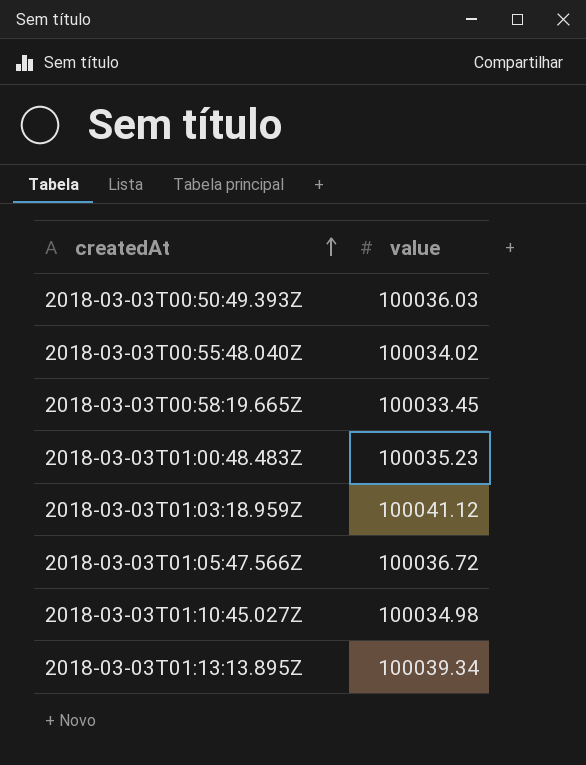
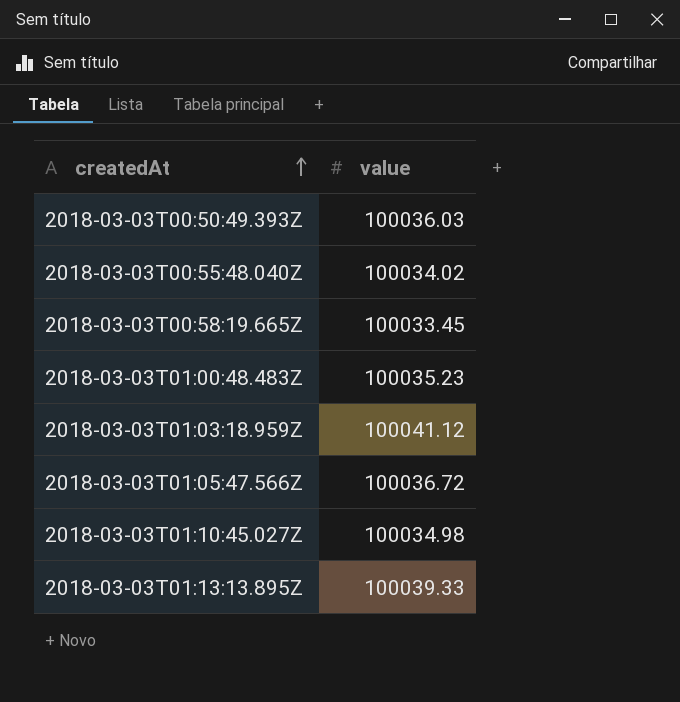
2018-03-03T01:13:13.895Z | value: 100039.34 -> 100039.33

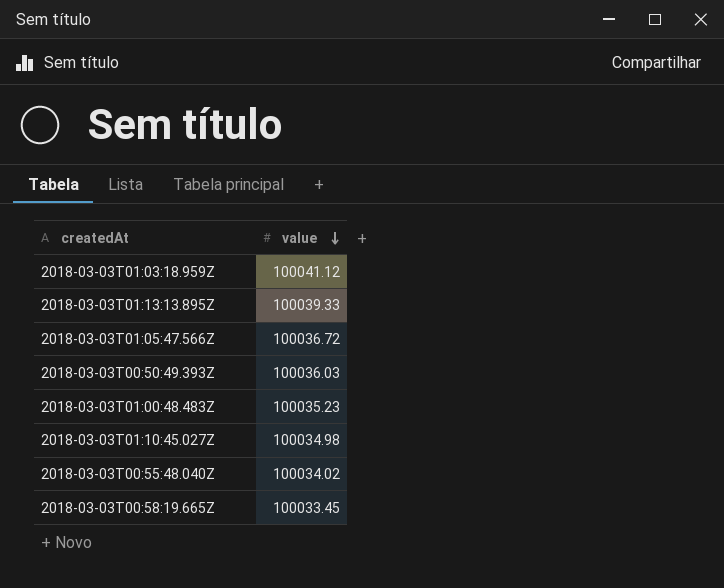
row order: createdAt ascending -> value descending

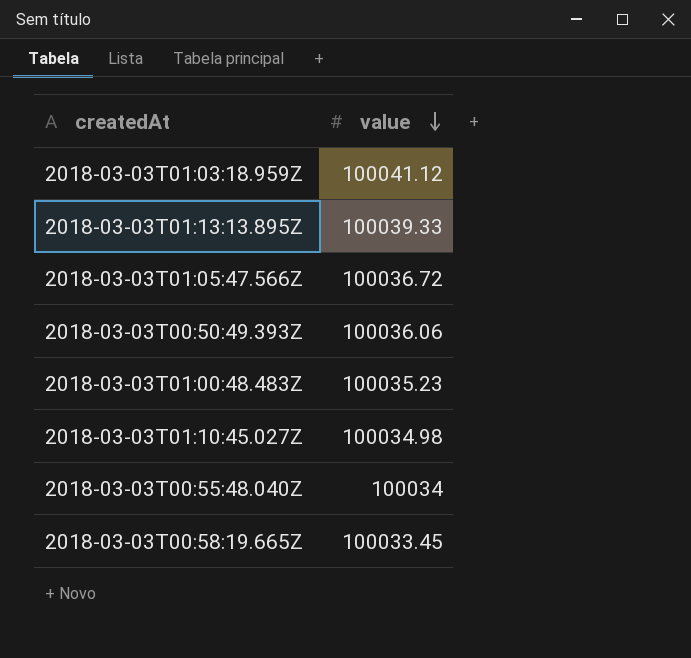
2018-03-03T00:50:49.393Z | value: 100036.03 -> 100036.06
2018-03-03T00:55:48.040Z | value: 100034.02 -> 100034

